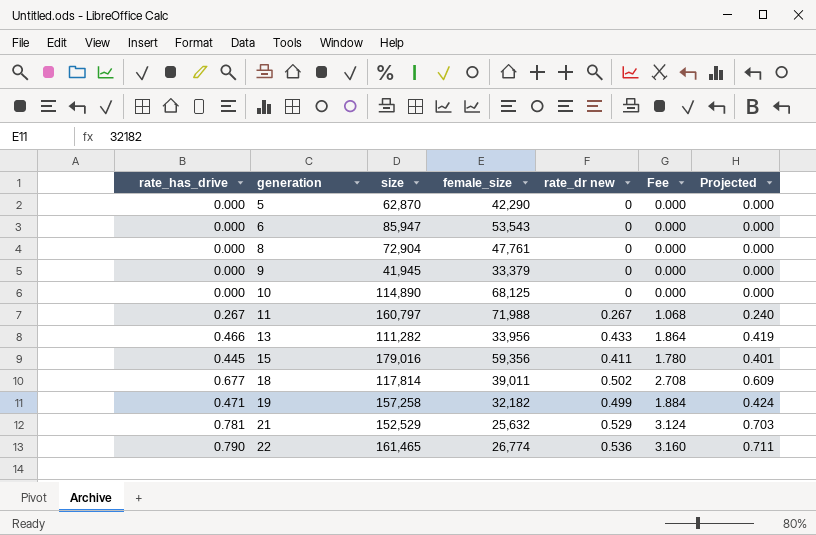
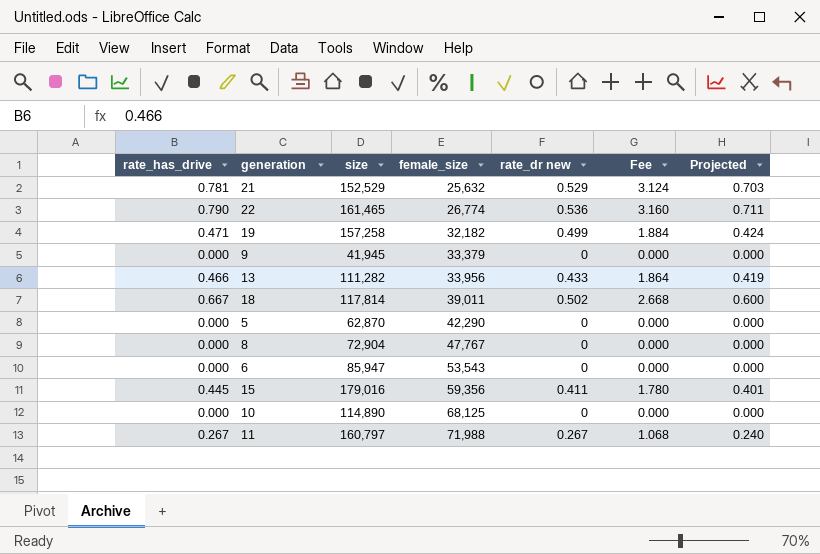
row order: generation ascending -> female_size ascending
18 | rate_has_drive: 0.677 -> 0.667
18 | Fee: 2.708 -> 2.668
18 | Projected: 0.609 -> 0.600
8 | female_size: 47,761 -> 47,767

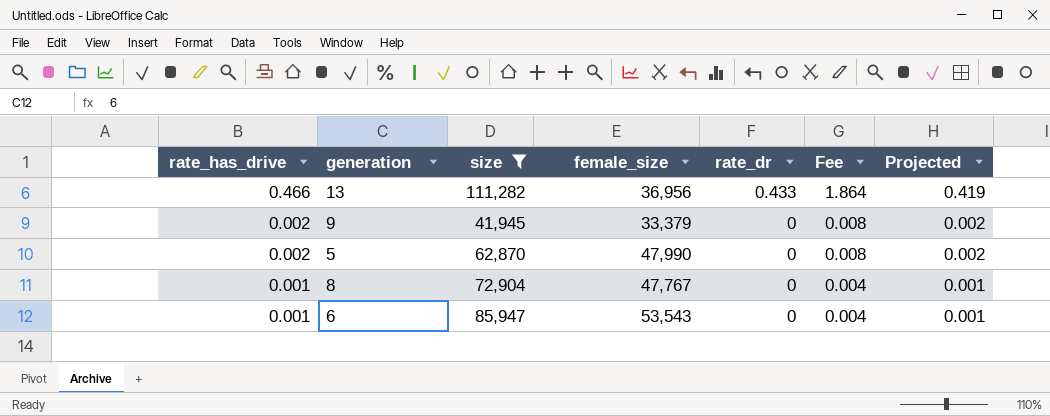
filter: none -> size <= 111,282
row order: female_size ascending -> rate_has_drive descending
column name: rate_dr new -> rate_dr
13 | female_size: 33,956 -> 36,956
9 | rate_has_drive: 0.000 -> 0.002
9 | Fee: 0.000 -> 0.008
9 | Projected: 0.000 -> 0.002
5 | rate_has_drive: 0.000 -> 0.002
5 | female_size: 42,290 -> 47,990
5 | Fee: 0.000 -> 0.008
5 | Projected: 0.000 -> 0.002
8 | rate_has_drive: 0.000 -> 0.001
8 | Fee: 0.000 -> 0.004
8 | Projected: 0.000 -> 0.001
6 | rate_has_drive: 0.000 -> 0.001
6 | Fee: 0.000 -> 0.004
6 | Projected: 0.000 -> 0.001

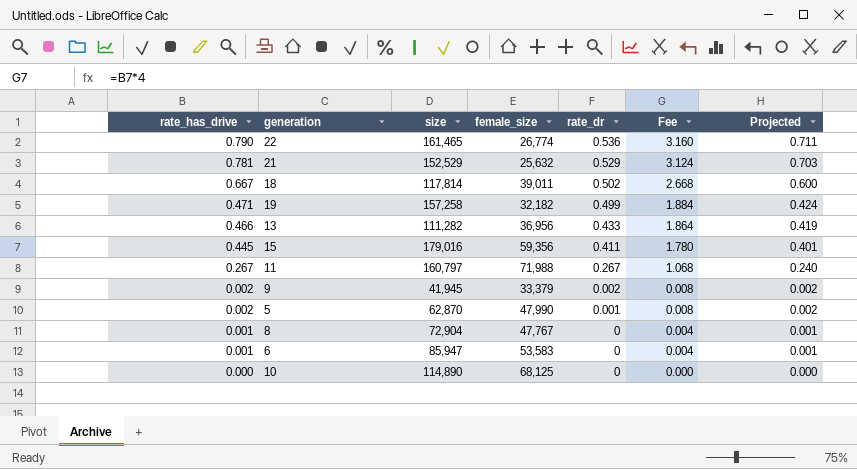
filter: size <= 111,282 -> none
9 | rate_dr: 0 -> 0.002
5 | rate_dr: 0 -> 0.001
6 | female_size: 53,543 -> 53,583

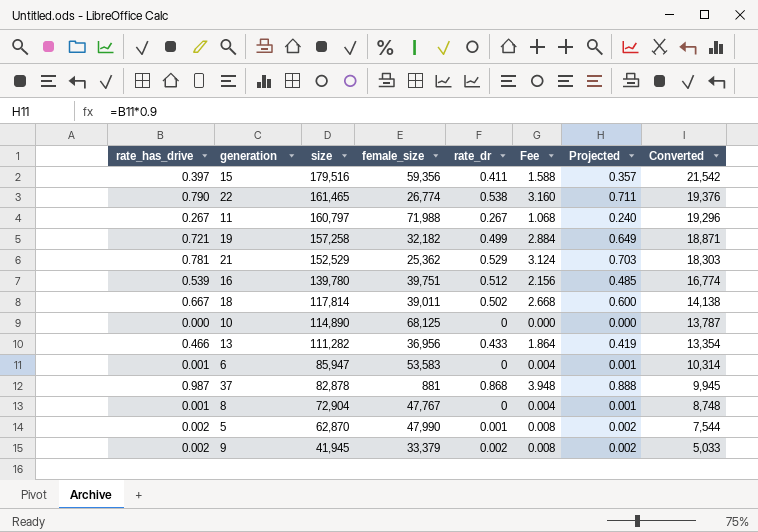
row order: rate_has_drive descending -> size descending
column Converted | formula: none -> [size] * 0.12
15 | rate_has_drive: 0.445 -> 0.397
15 | size: 179,016 -> 179,516
15 | Fee: 1.780 -> 1.588
15 | Projected: 0.401 -> 0.357
22 | rate_dr: 0.536 -> 0.538
19 | rate_has_drive: 0.471 -> 0.721
19 | Fee: 1.884 -> 2.884
19 | Projected: 0.424 -> 0.649
21 | female_size: 25,632 -> 25,362
row 16: none -> 0.539 | 139,780 | 39,751 | 0.512 | 2.156 | 0.485 | 16,774
row 37: none -> 0.987 | 82,878 | 881 | 0.868 | 3.948 | 0.888 | 9,945

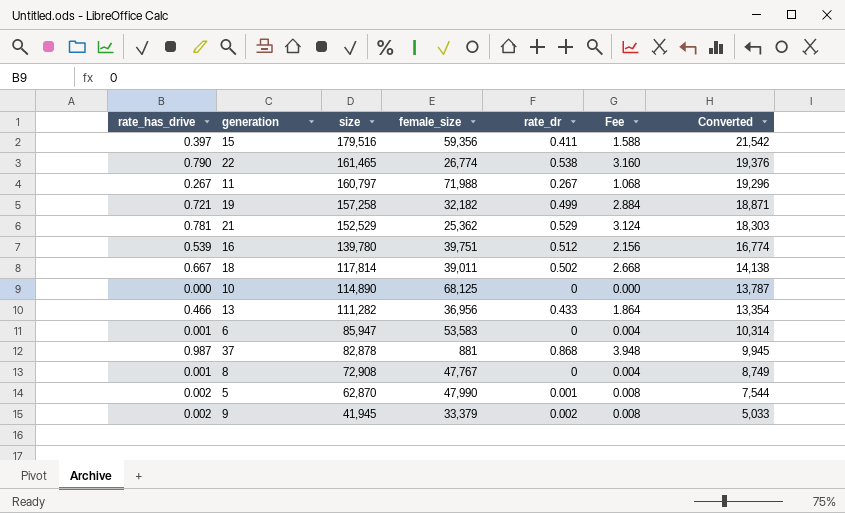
column Projected | formula: [rate_has_drive] * 0.9 -> none
8 | size: 72,904 -> 72,908
8 | Converted: 8,748 -> 8,749

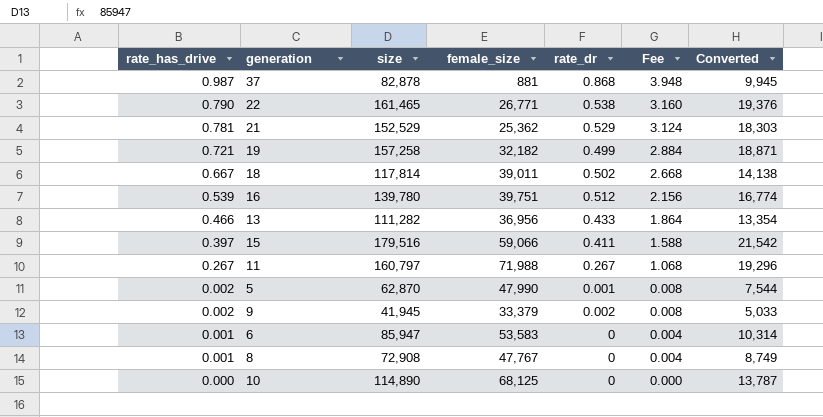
row order: size descending -> rate_has_drive descending
22 | female_size: 26,774 -> 26,771
15 | female_size: 59,356 -> 59,066

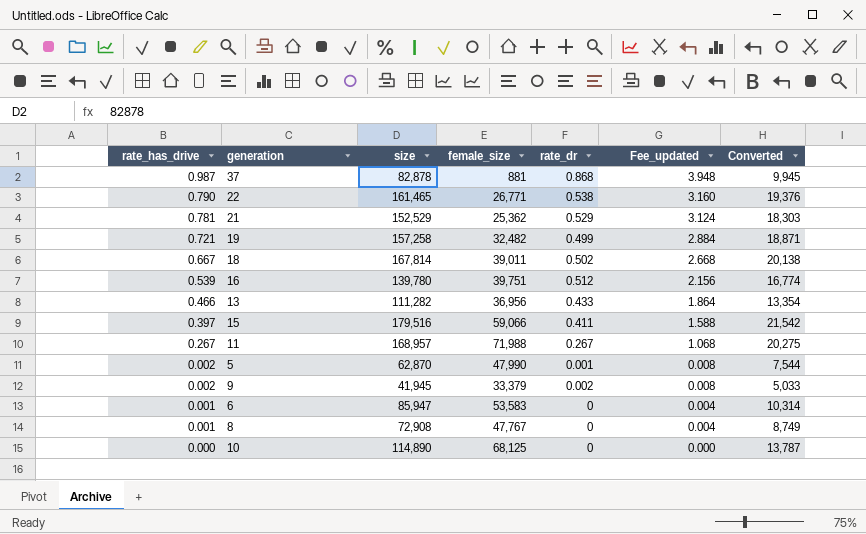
column name: Fee -> Fee_updated
19 | female_size: 32,182 -> 32,482
18 | size: 117,814 -> 167,814
18 | Converted: 14,138 -> 20,138
11 | size: 160,797 -> 168,957
11 | Converted: 19,296 -> 20,275

